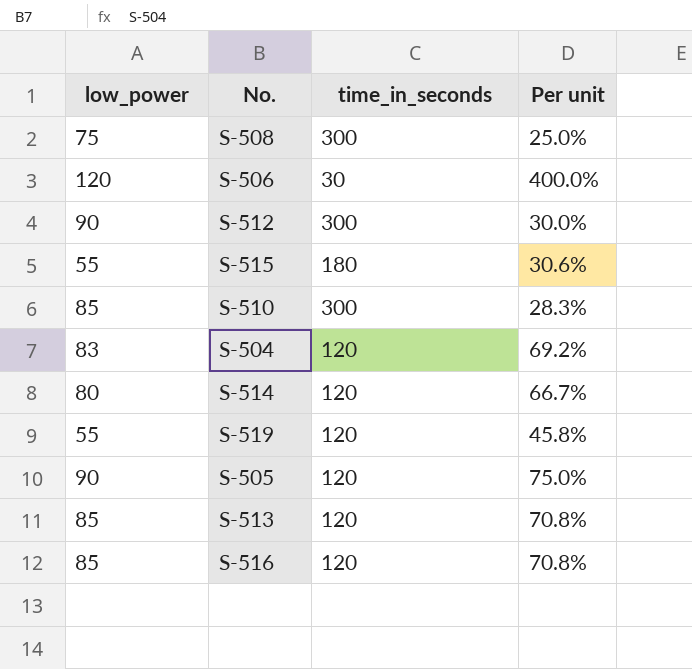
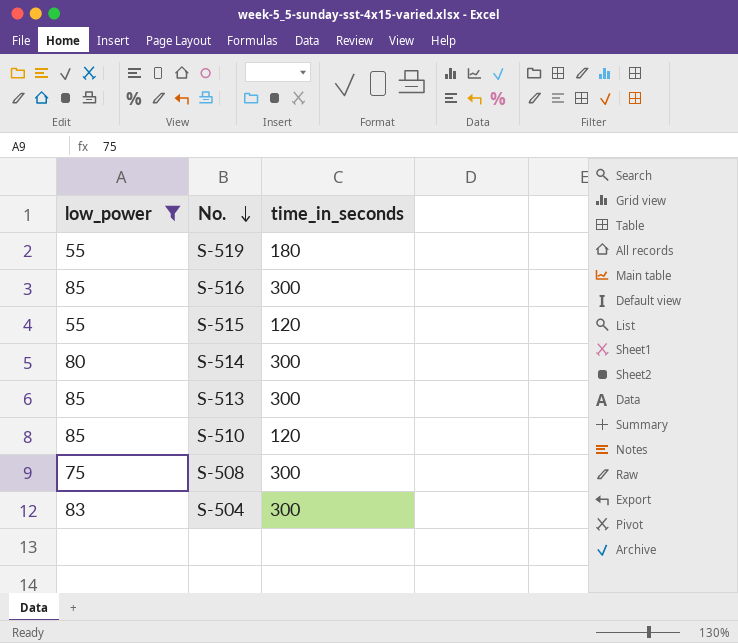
filter: none -> low_power <= 85
row order: none -> No. descending
column Per unit | formula: [low_power] / [time_in_seconds] -> none
S-519 | time_in_seconds: 120 -> 180
S-516 | time_in_seconds: 120 -> 300
S-515 | time_in_seconds: 180 -> 120
S-514 | time_in_seconds: 120 -> 300
S-513 | time_in_seconds: 120 -> 300
S-510 | time_in_seconds: 300 -> 120
S-504 | time_in_seconds: 120 -> 300

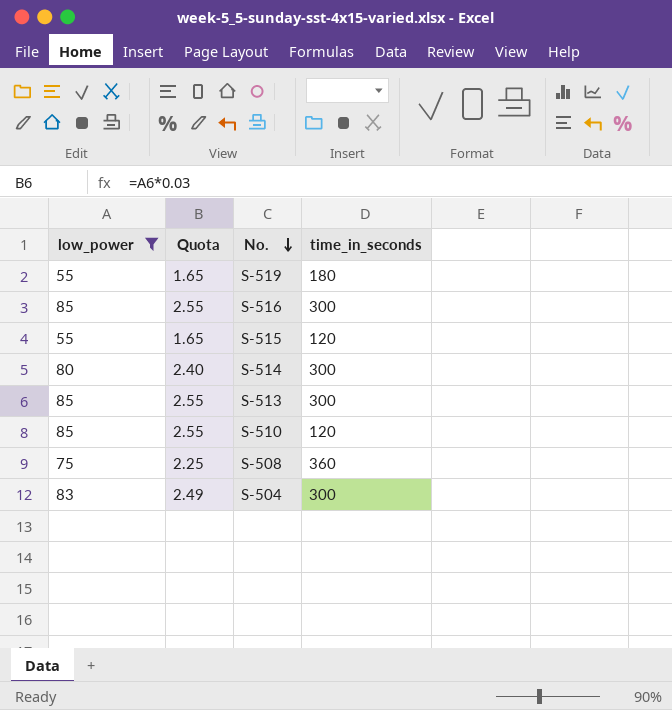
column Quota | formula: none -> [low_power] * 0.03
S-508 | time_in_seconds: 300 -> 360

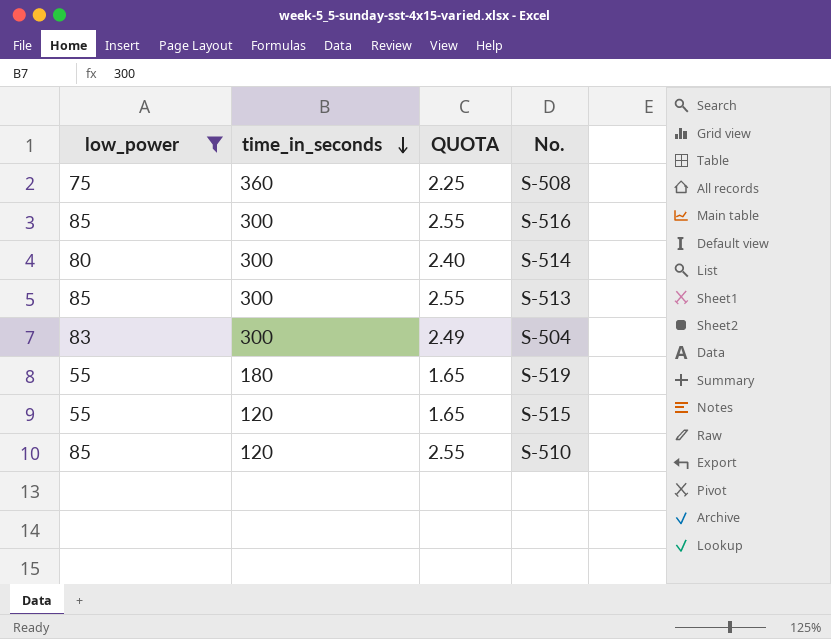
row order: No. descending -> time_in_seconds descending
column time_in_seconds | position: 4 -> 2
column name: Quota -> QUOTA

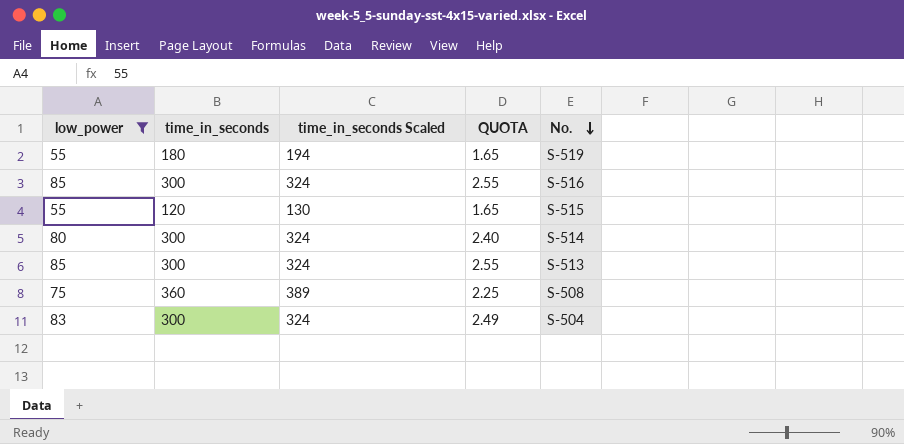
row order: time_in_seconds descending -> No. descending
column time_in_seconds Scaled | formula: none -> [time_in_seconds] * 1.08
row S-510: 85 | 120 | 2.55 -> none

